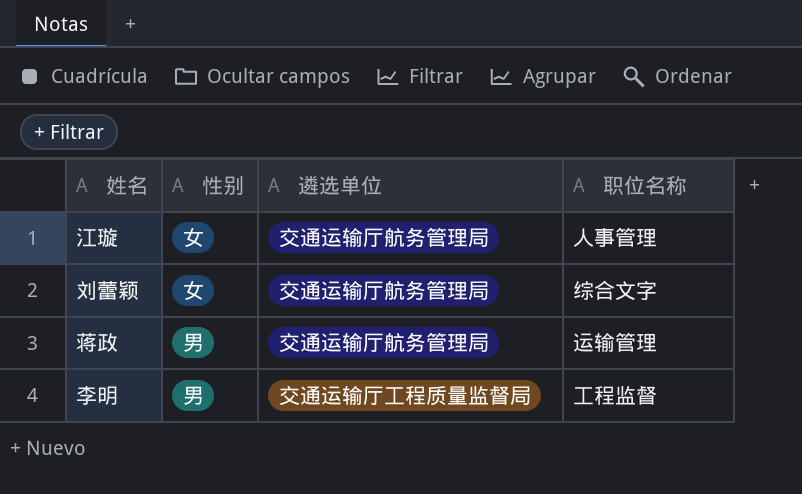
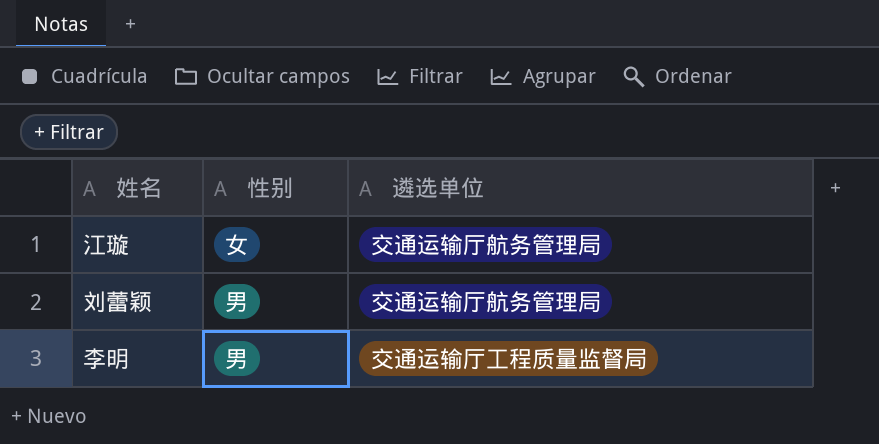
column 职位名称 | position: 4 -> none
row 蒋政: 男 | 交通运输厅航务管理局 | 运输管理 -> none
刘蕾颖 | 性别: 女 -> 男

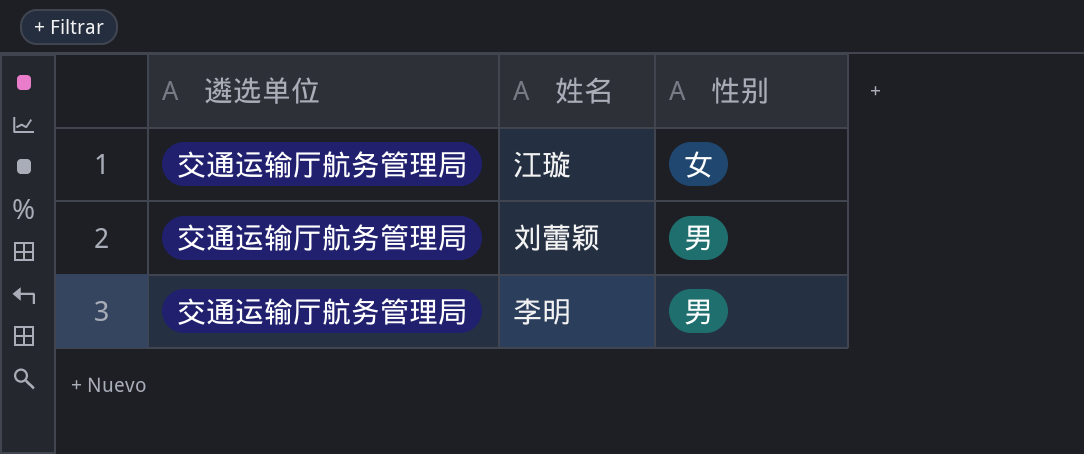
column 遴选单位 | position: 3 -> 1
李明 | 遴选单位: 交通运输厅工程质量监督局 -> 交通运输厅航务管理局

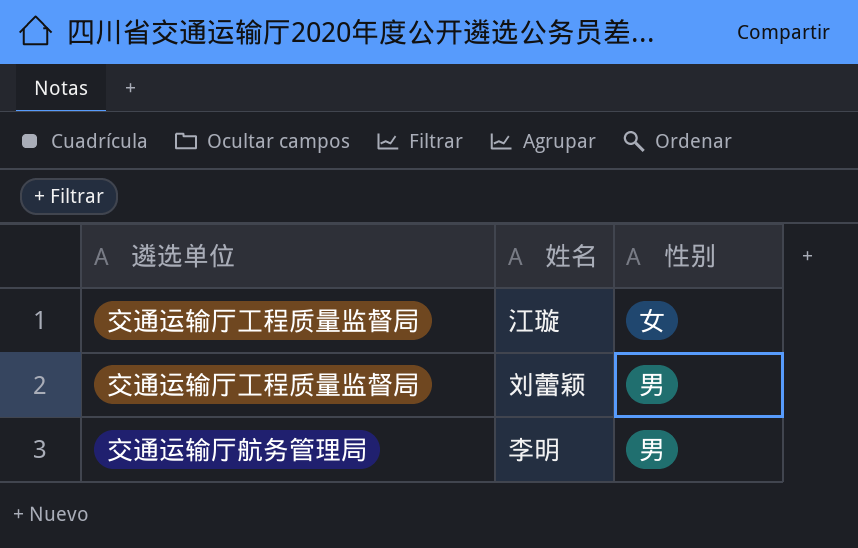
江璇 | 遴选单位: 交通运输厅航务管理局 -> 交通运输厅工程质量监督局
刘蕾颖 | 遴选单位: 交通运输厅航务管理局 -> 交通运输厅工程质量监督局

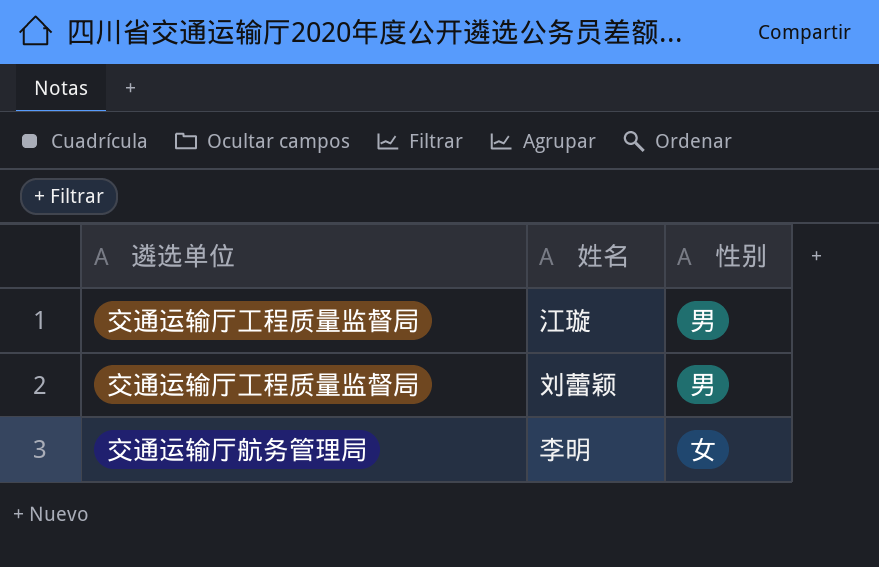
江璇 | 性别: 女 -> 男
李明 | 性别: 男 -> 女

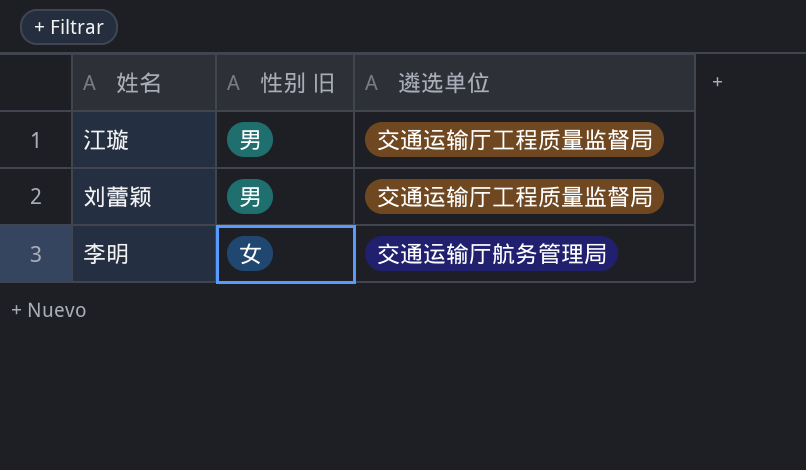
column name: 性别 -> 性别 旧
column 遴选单位 | position: 1 -> 3

